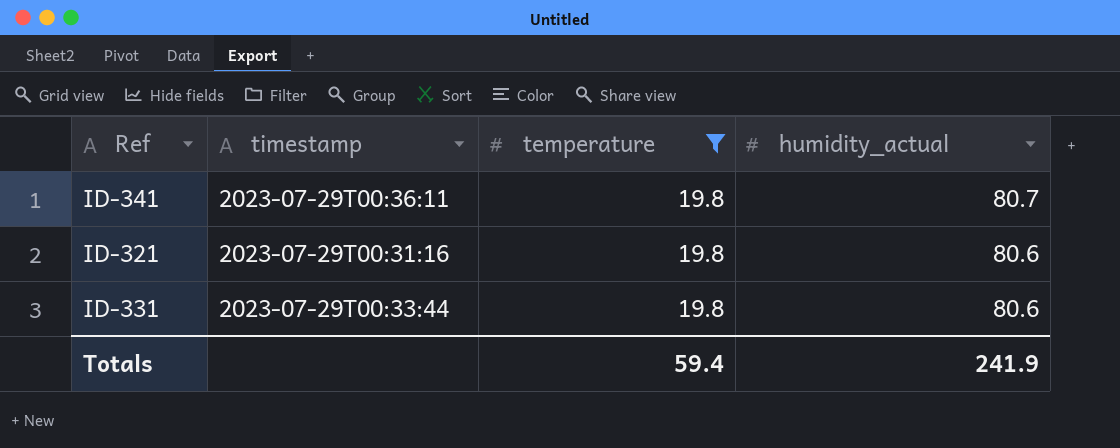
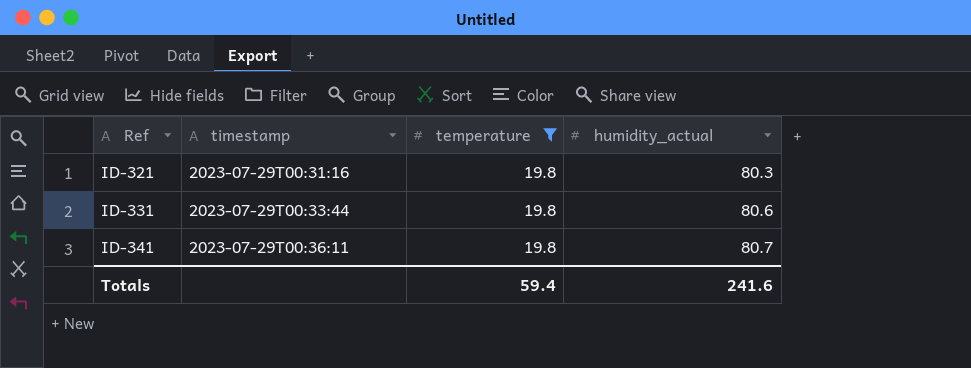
row order: humidity_actual descending -> Ref ascending
ID-321 | humidity_actual: 80.6 -> 80.3
Totals | humidity_actual: 241.9 -> 241.6

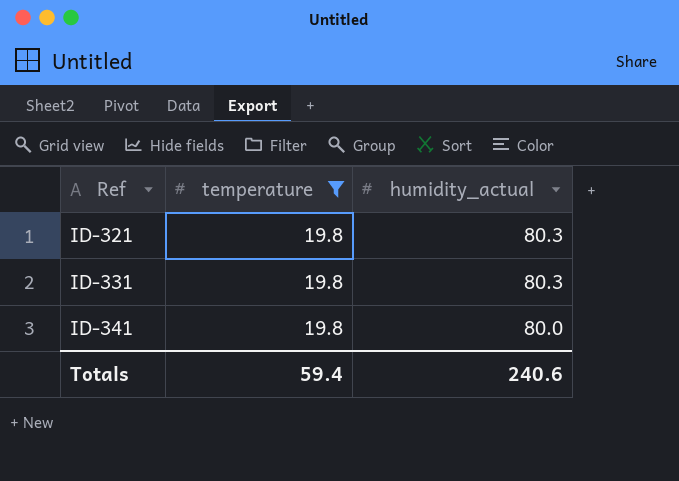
column timestamp | position: 2 -> none
ID-331 | humidity_actual: 80.6 -> 80.3
ID-341 | humidity_actual: 80.7 -> 80.0
Totals | humidity_actual: 241.6 -> 240.6

